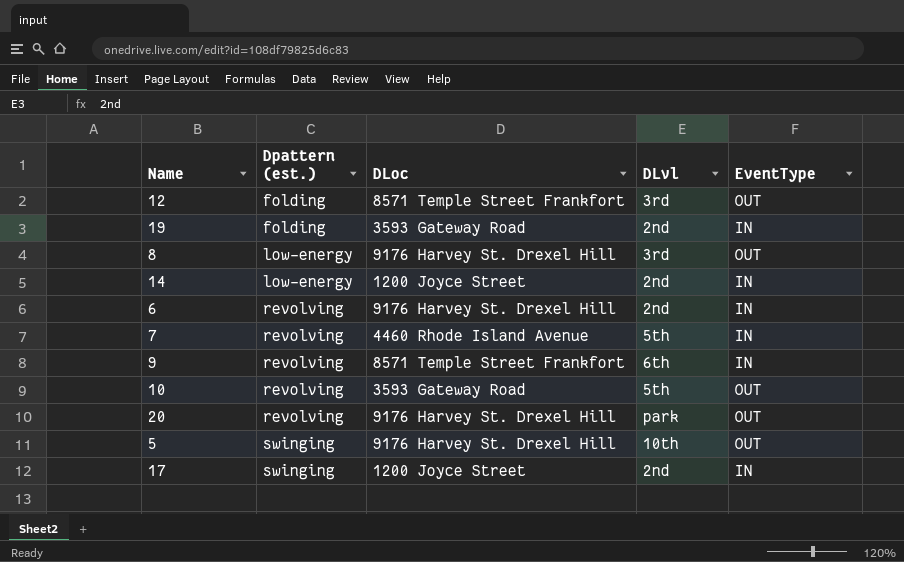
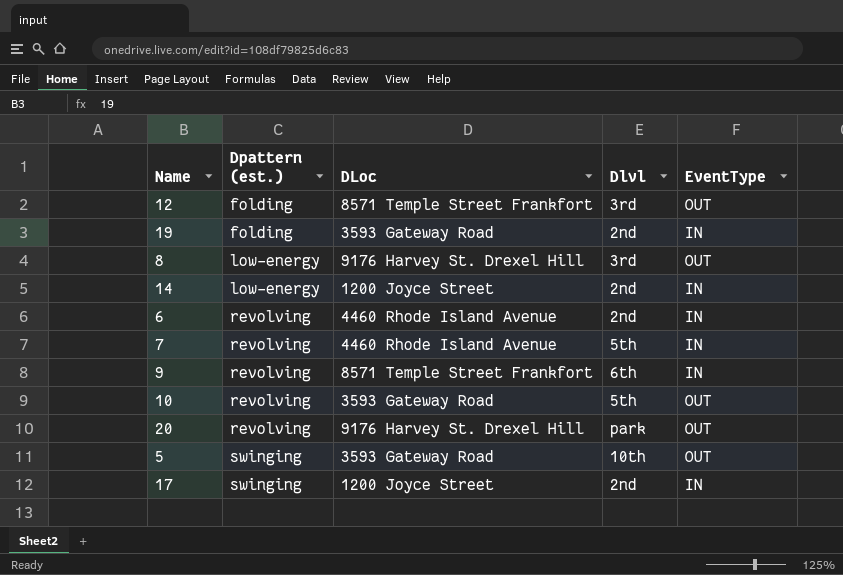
column name: DLvl -> Dlvl
6 | DLoc: 9176 Harvey St. Drexel Hill -> 4460 Rhode Island Avenue
5 | DLoc: 9176 Harvey St. Drexel Hill -> 3593 Gateway Road

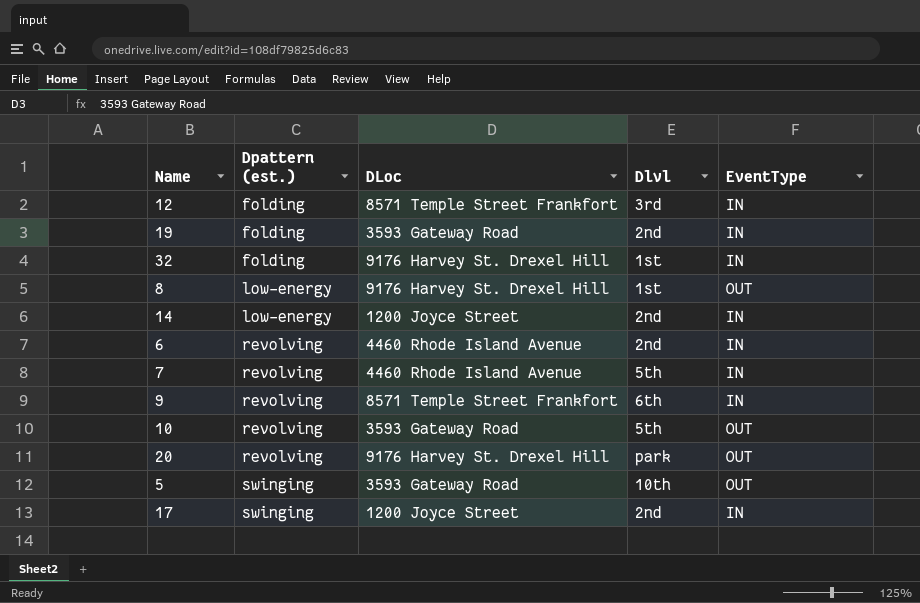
12 | EventType: OUT -> IN
row 32: none -> folding | 9176 Harvey St. Drexel Hill | 1st | IN
8 | Dlvl: 3rd -> 1st

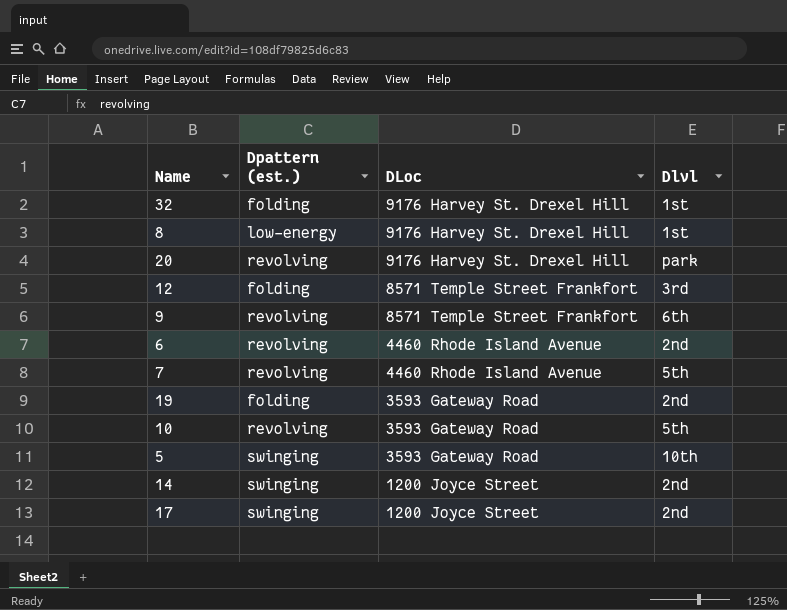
row order: Dpattern (est.) ascending -> DLoc descending
column EventType | position: 5 -> none
14 | Dpattern (est.): low-energy -> swinging

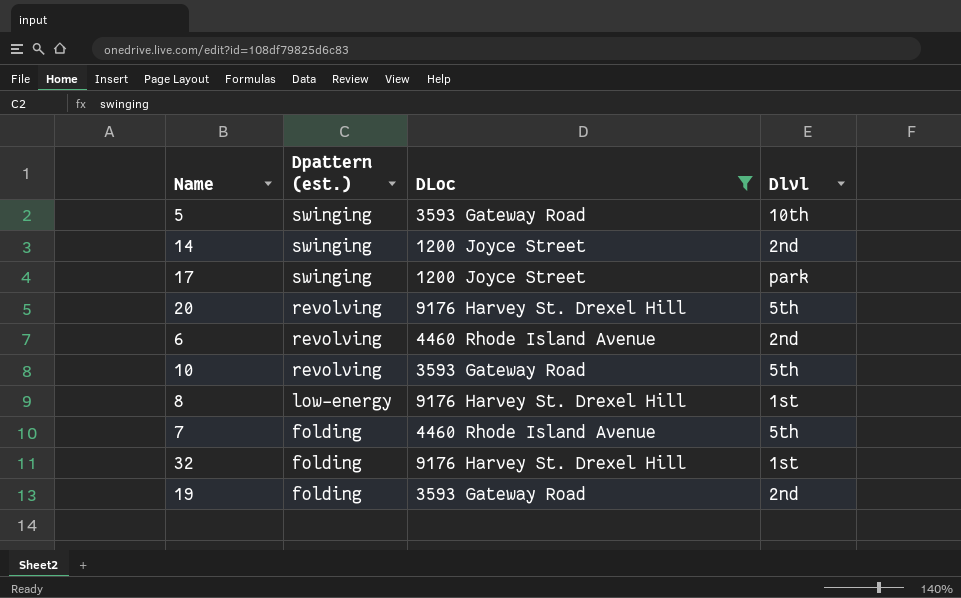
filter: none -> DLoc != 8571 Temple Street Frankfort
row order: DLoc descending -> Dpattern (est.) descending
17 | Dlvl: 2nd -> park
20 | Dlvl: park -> 5th
7 | Dpattern (est.): revolving -> folding

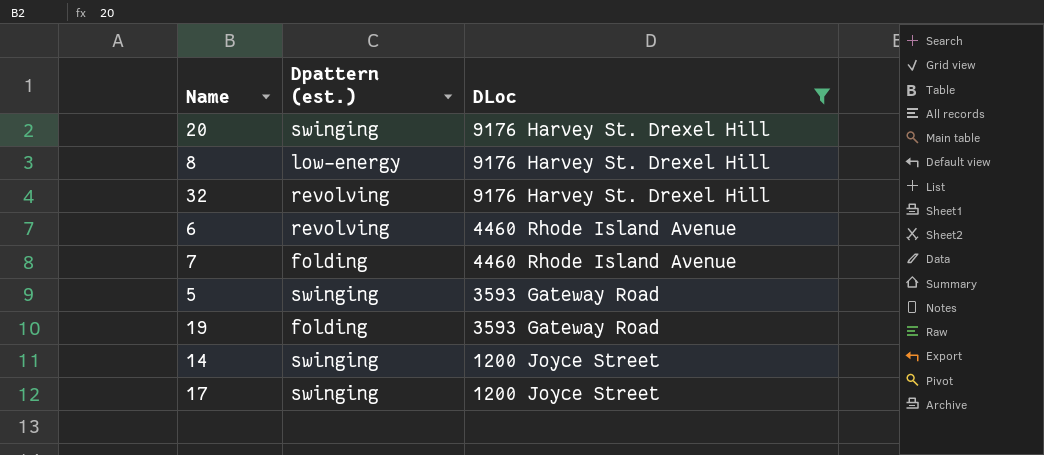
row order: Dpattern (est.) descending -> DLoc descending
column Dlvl | position: 4 -> none
row 10: revolving | 3593 Gateway Road | 5th -> none
20 | Dpattern (est.): revolving -> swinging
32 | Dpattern (est.): folding -> revolving

